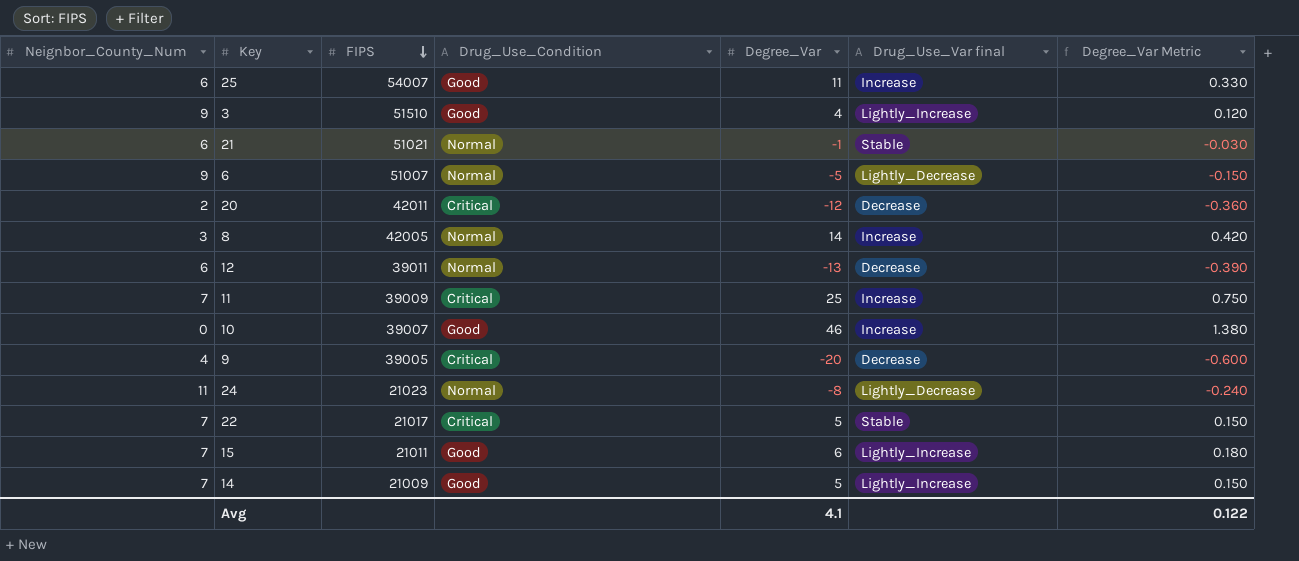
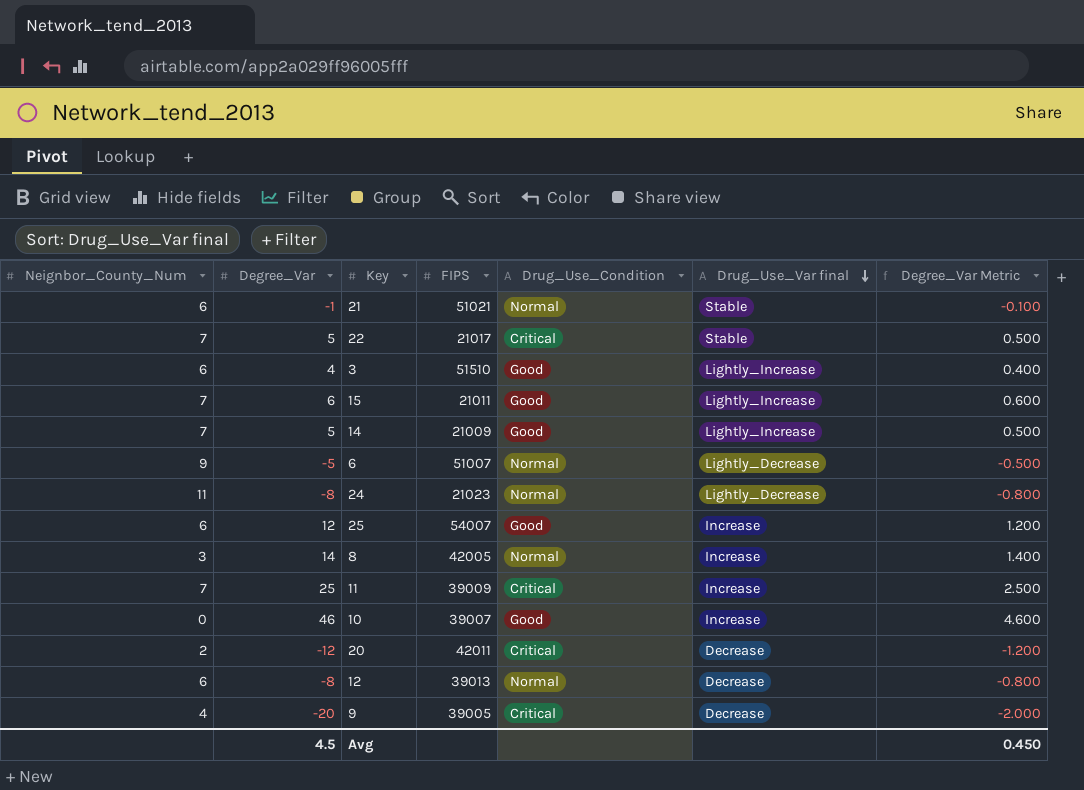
row order: FIPS descending -> Drug_Use_Var final descending
column Degree_Var | position: 5 -> 2
column Degree_Var Metric | formula: [Degree_Var] * 0.03 -> [Degree_Var] * 0.1
3 | Neignbor_County_Num: 9 -> 6
25 | Degree_Var: 11 -> 12
12 | Degree_Var: -13 -> -8
12 | FIPS: 39011 -> 39013
Avg | Degree_Var: 4.1 -> 4.5
Avg | Degree_Var Metric: 0.122 -> 0.450

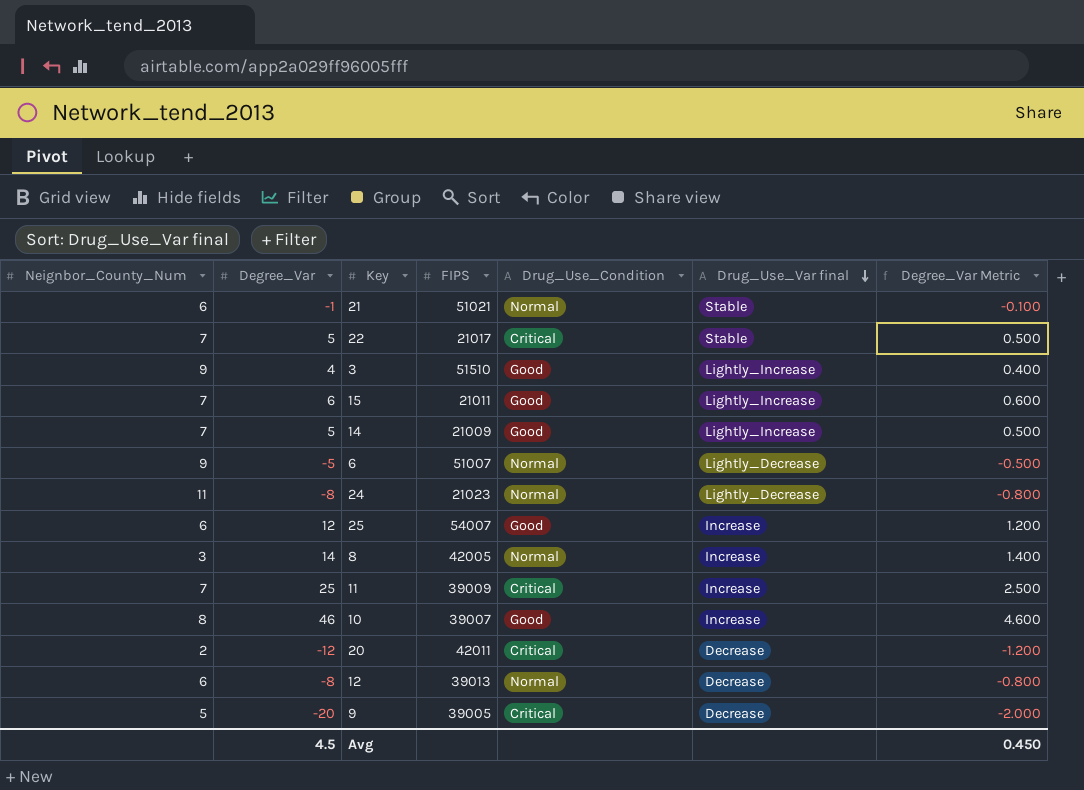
3 | Neignbor_County_Num: 6 -> 9
10 | Neignbor_County_Num: 0 -> 8
9 | Neignbor_County_Num: 4 -> 5

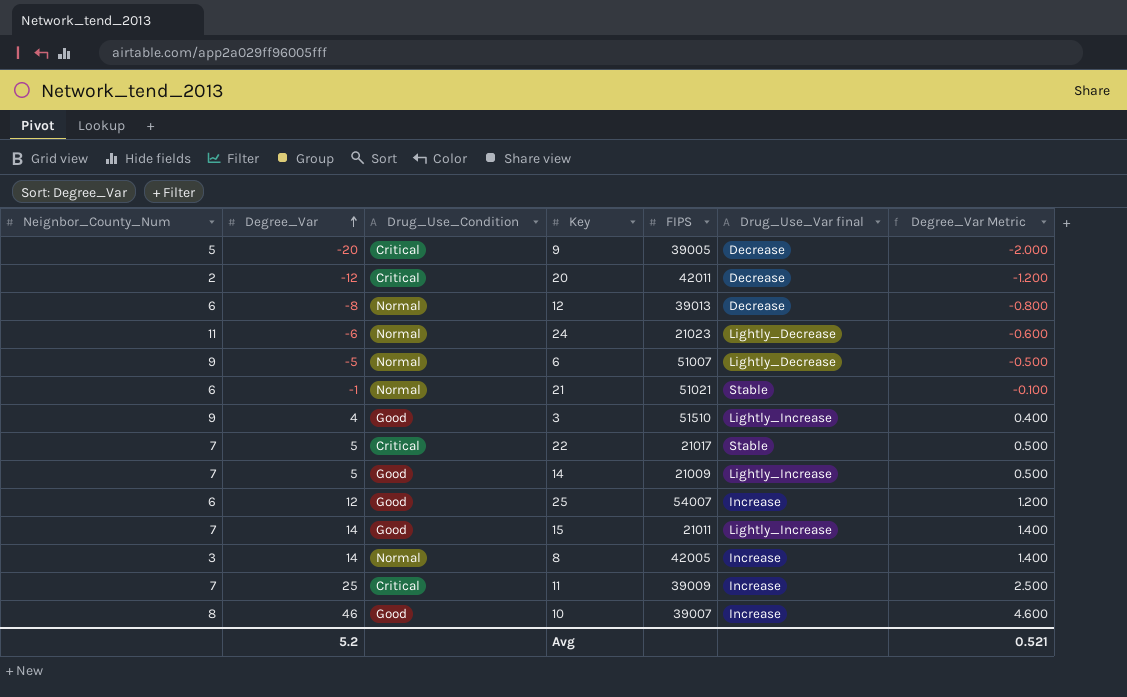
row order: Drug_Use_Var final descending -> Degree_Var ascending
column Drug_Use_Condition | position: 5 -> 3
24 | Degree_Var: -8 -> -6
24 | Degree_Var Metric: -0.800 -> -0.600
15 | Degree_Var: 6 -> 14
15 | Degree_Var Metric: 0.600 -> 1.400
Avg | Degree_Var: 4.5 -> 5.2
Avg | Degree_Var Metric: 0.450 -> 0.521

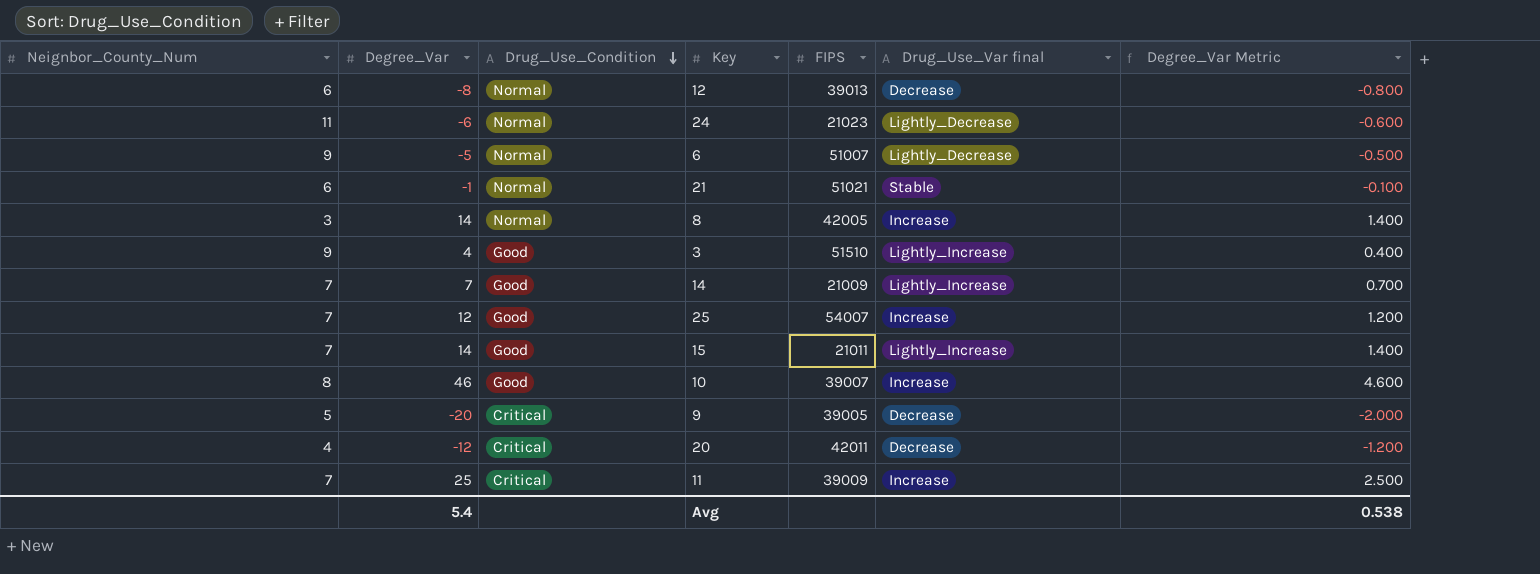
row order: Degree_Var ascending -> Drug_Use_Condition descending
row 22: 7 | 5 | Critical | 21017 | Stable | 0.500 -> none
14 | Degree_Var: 5 -> 7
14 | Degree_Var Metric: 0.500 -> 0.700
25 | Neignbor_County_Num: 6 -> 7
20 | Neignbor_County_Num: 2 -> 4
Avg | Degree_Var: 5.2 -> 5.4
Avg | Degree_Var Metric: 0.521 -> 0.538

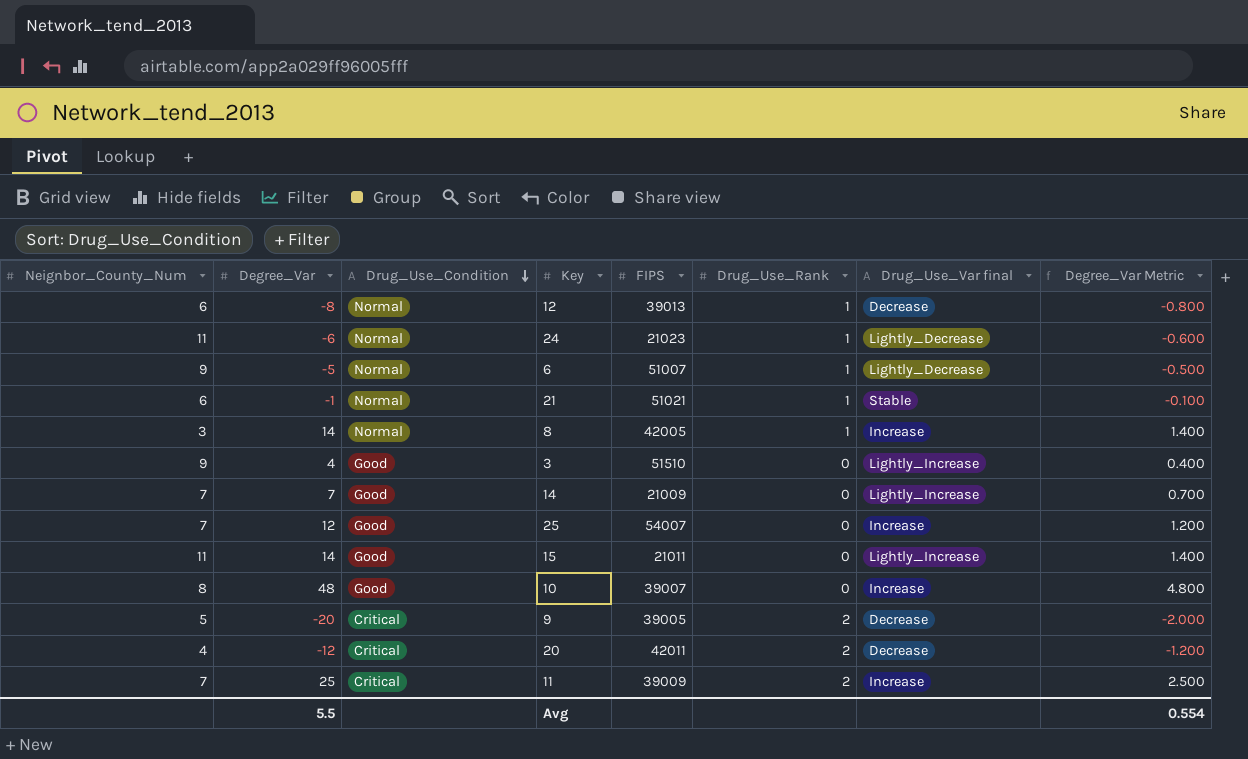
column Drug_Use_Rank | position: none -> 6
15 | Neignbor_County_Num: 7 -> 11
10 | Degree_Var: 46 -> 48
10 | Degree_Var Metric: 4.600 -> 4.800
Avg | Degree_Var: 5.4 -> 5.5
Avg | Degree_Var Metric: 0.538 -> 0.554

